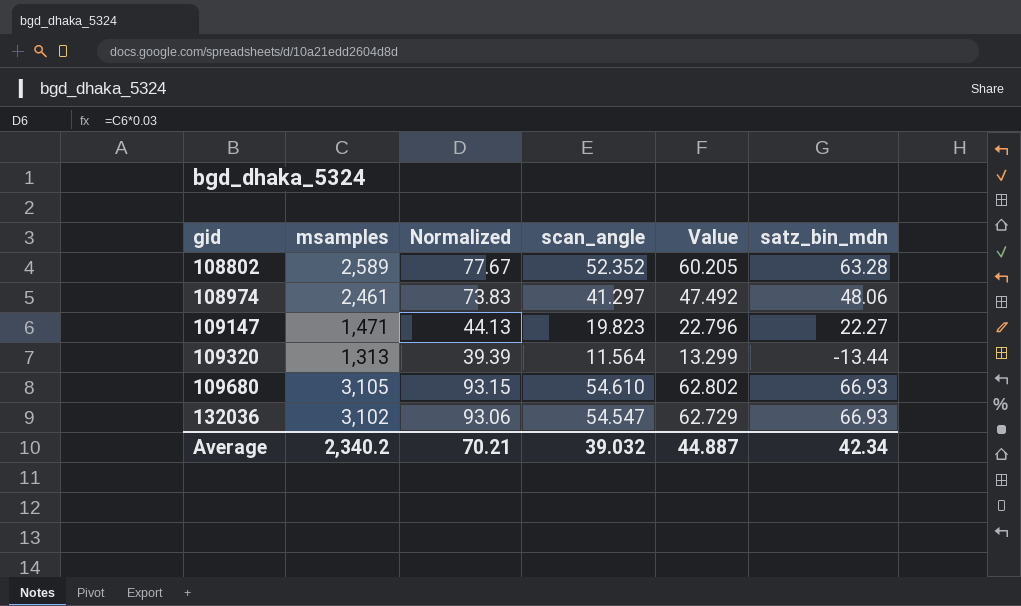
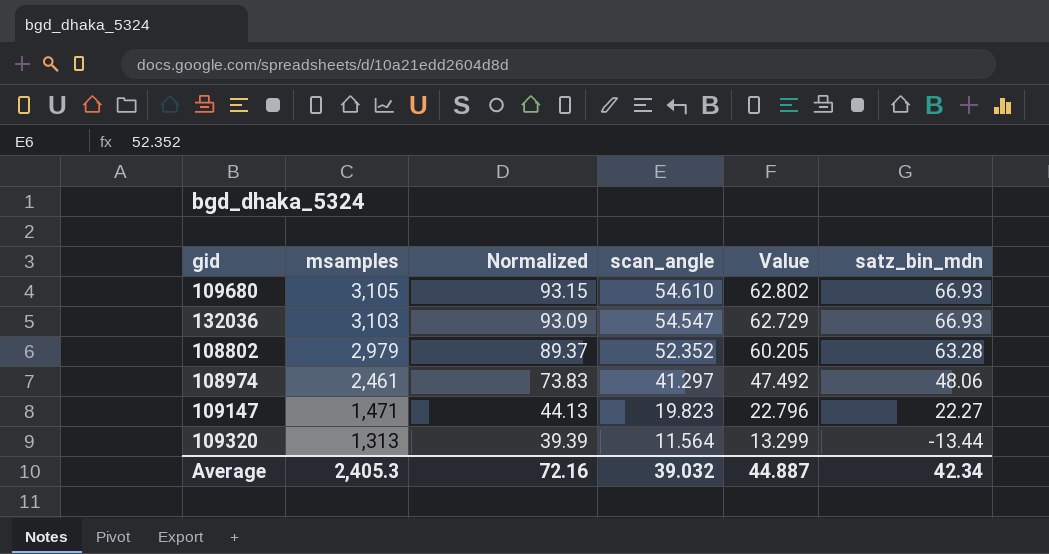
row order: gid ascending -> msamples descending
132036 | msamples: 3,102 -> 3,103
132036 | Normalized: 93.06 -> 93.09
108802 | msamples: 2,589 -> 2,979
108802 | Normalized: 77.67 -> 89.37
Average | msamples: 2,340.2 -> 2,405.3
Average | Normalized: 70.21 -> 72.16

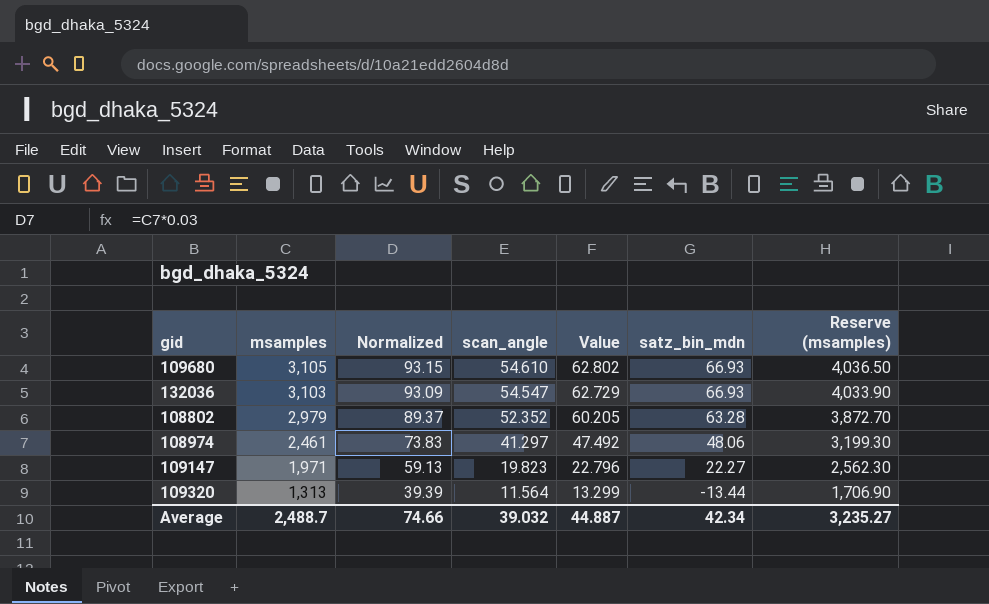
column Reserve (msamples) | formula: none -> [msamples] * 1.3
109147 | msamples: 1,471 -> 1,971
109147 | Normalized: 44.13 -> 59.13
Average | msamples: 2,405.3 -> 2,488.7
Average | Normalized: 72.16 -> 74.66

